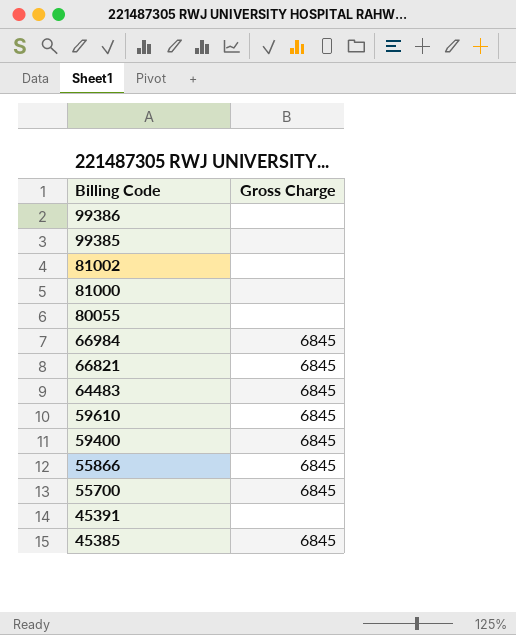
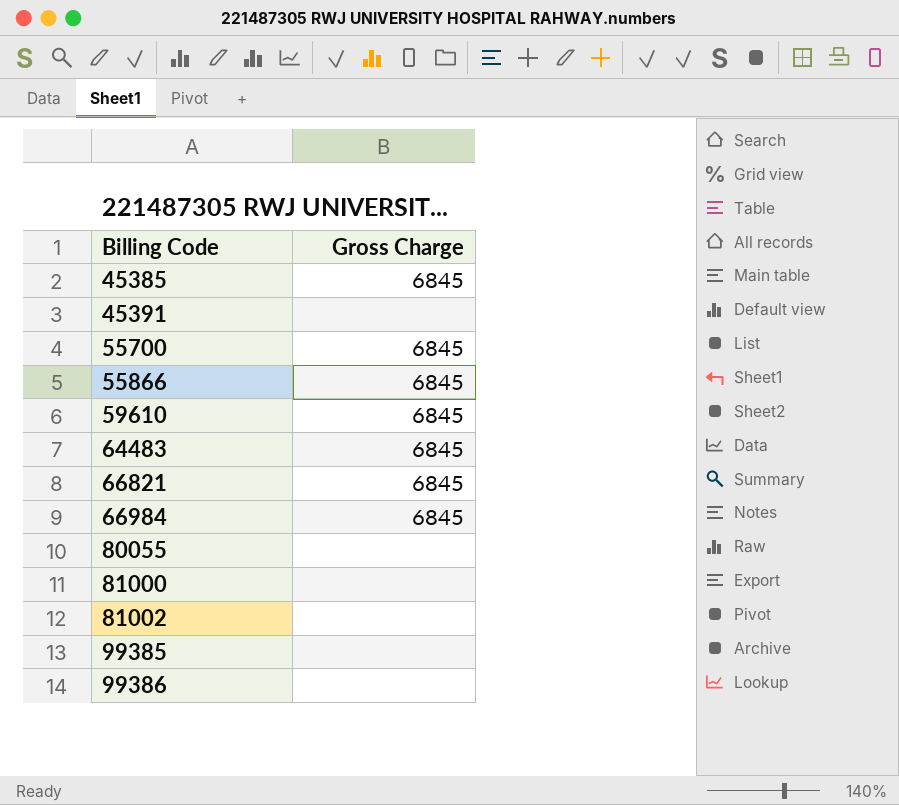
row order: Billing Code descending -> Billing Code ascending
row 59400: 6845 -> none

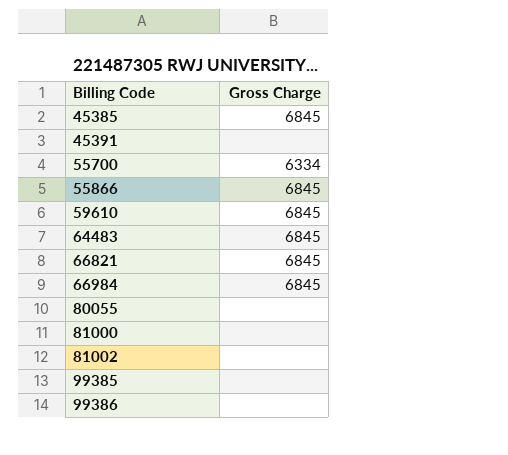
55700 | Gross Charge: 6845 -> 6334

